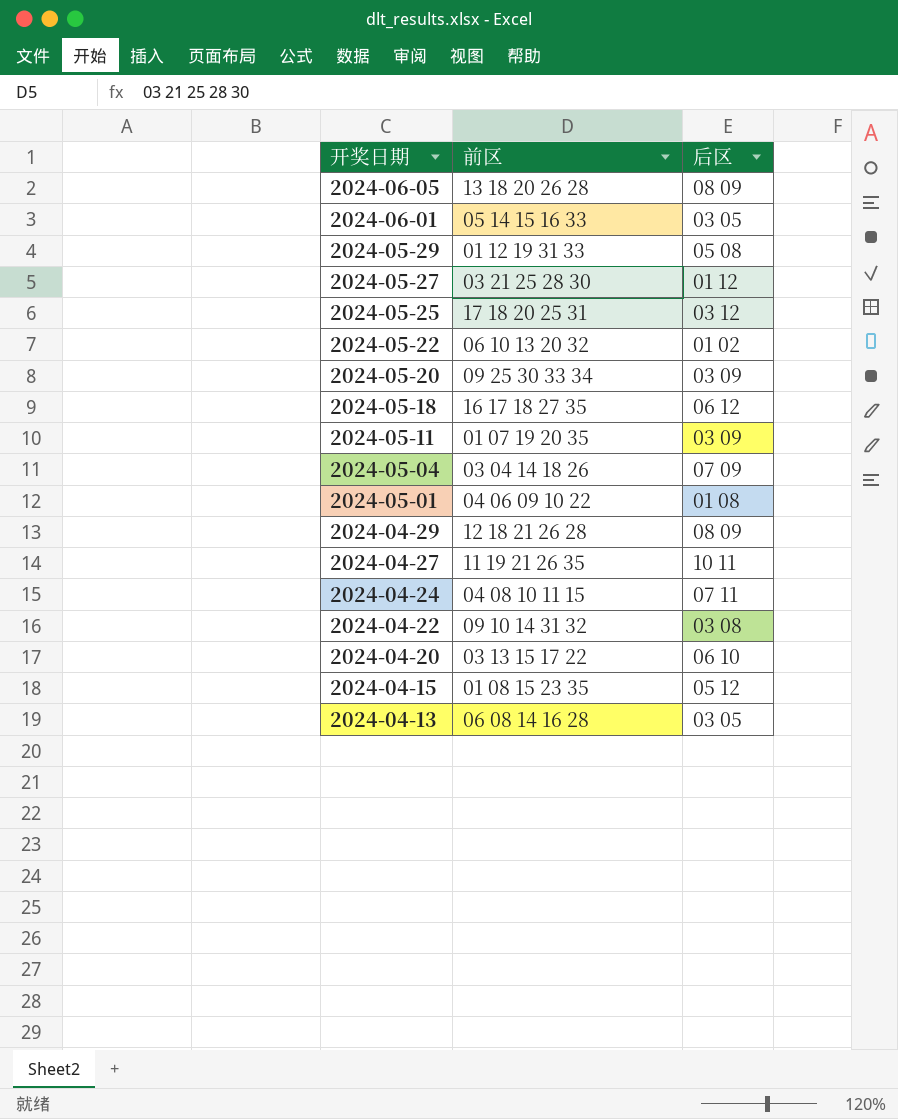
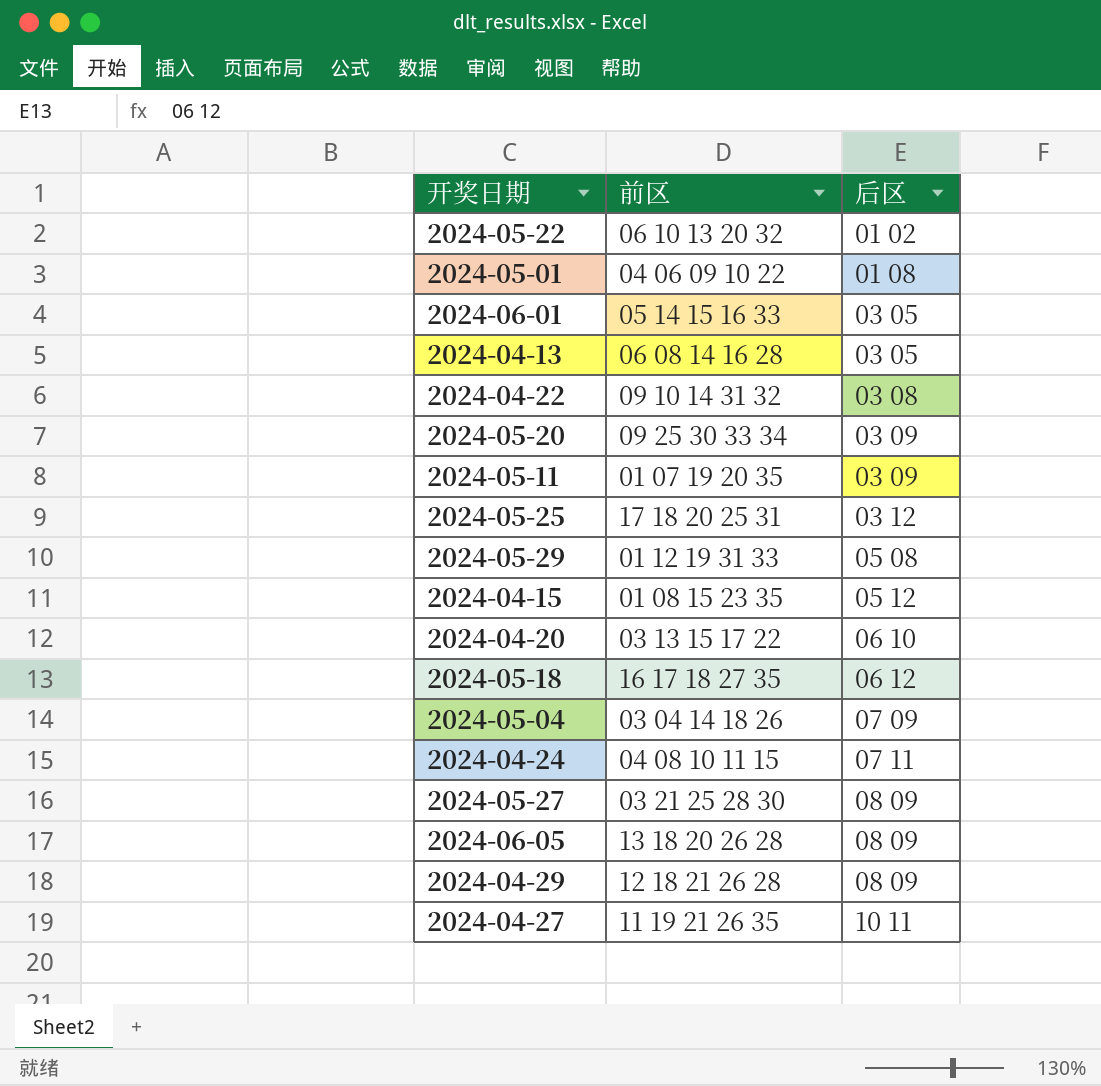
row order: 开奖日期 descending -> 后区 ascending
2024-05-27 | 后区: 01 12 -> 08 09

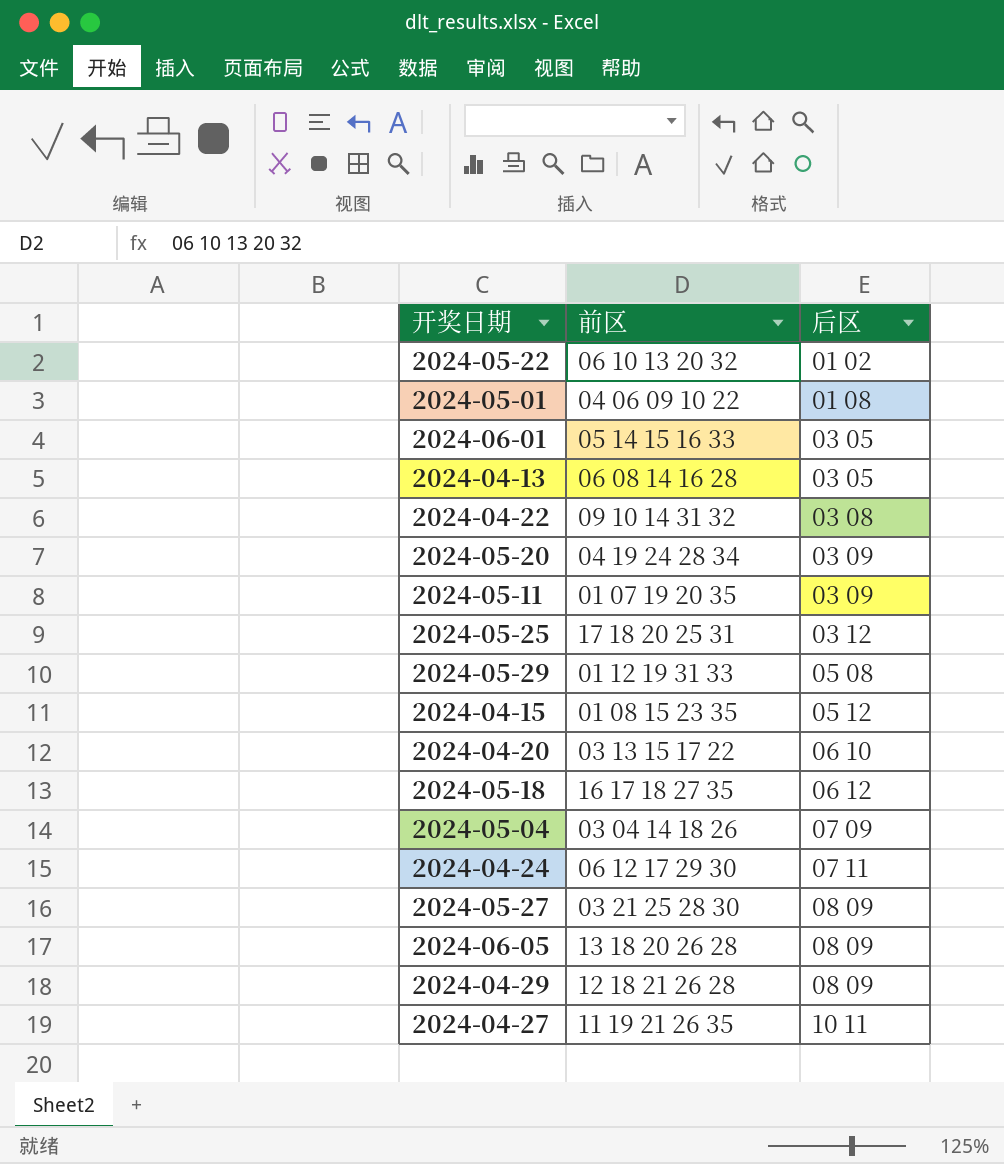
2024-05-20 | 前区: 09 25 30 33 34 -> 04 19 24 28 34
2024-04-24 | 前区: 04 08 10 11 15 -> 06 12 17 29 30

